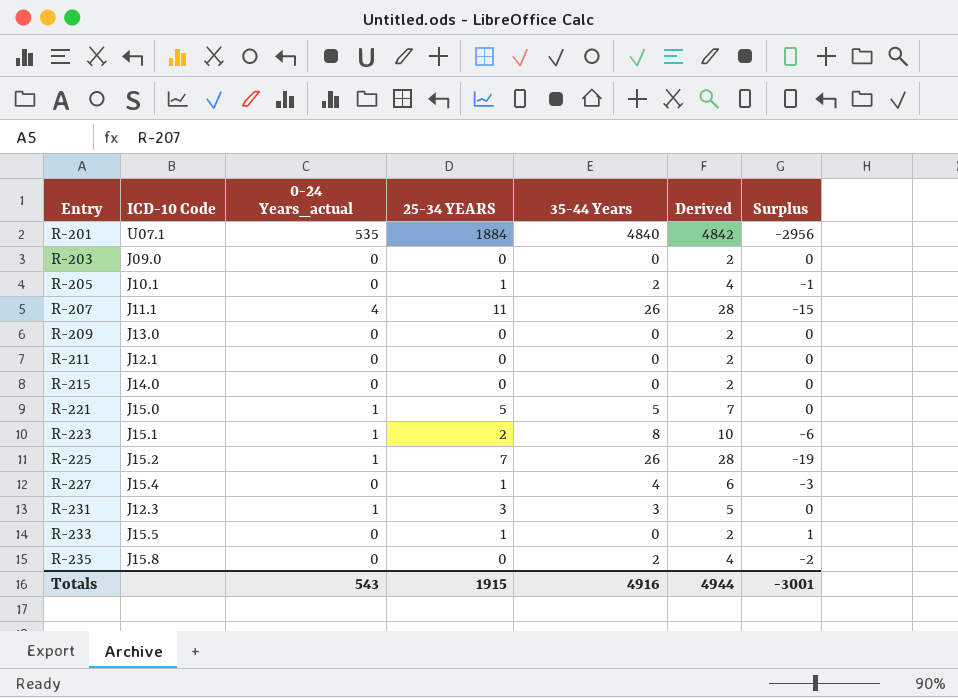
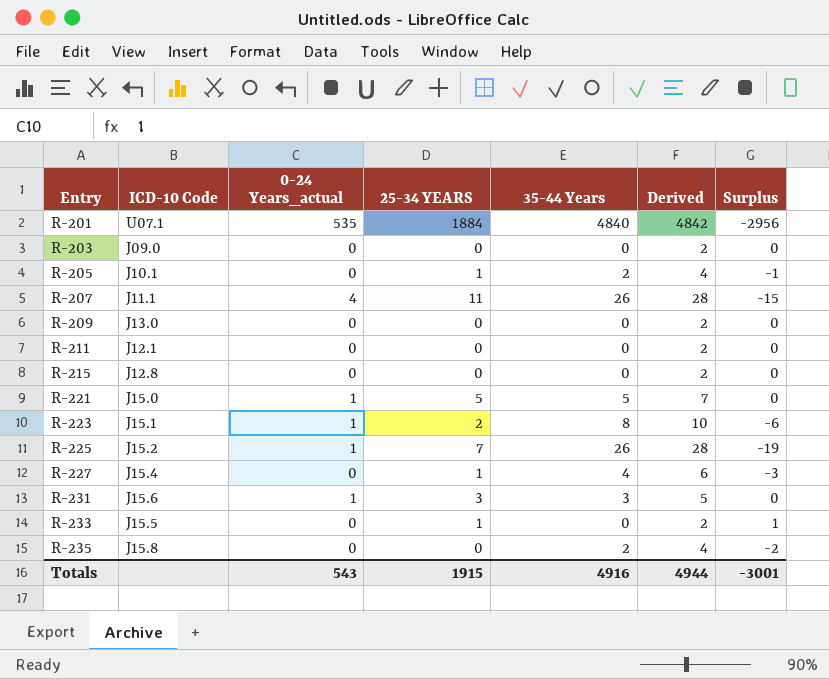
R-215 | ICD-10 Code: J14.0 -> J12.8
R-231 | ICD-10 Code: J12.3 -> J15.6

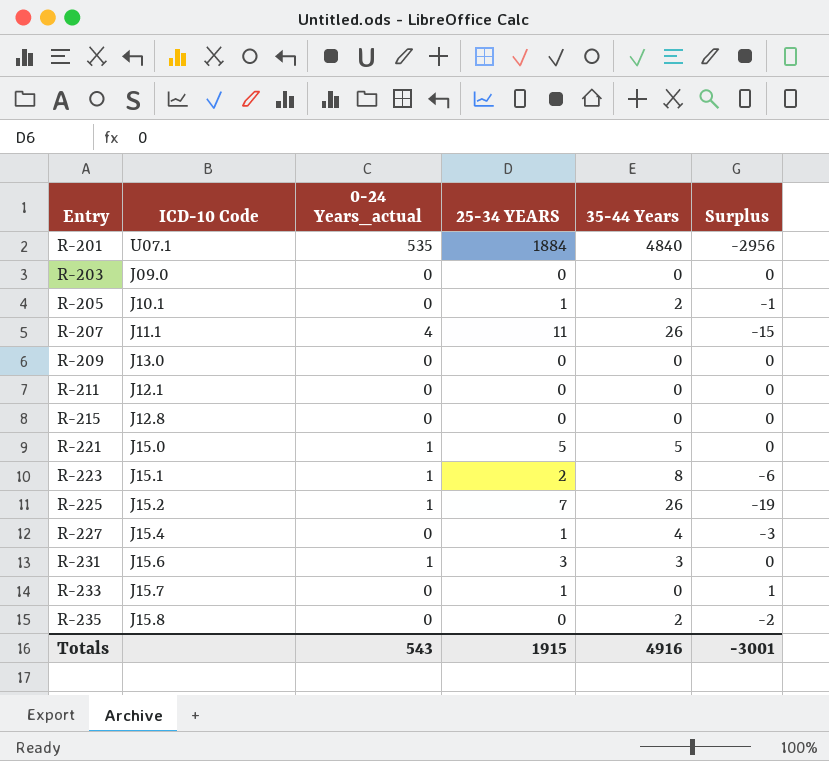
column Derived | formula: [35-44 Years] + 2 -> none
R-233 | ICD-10 Code: J15.5 -> J15.7

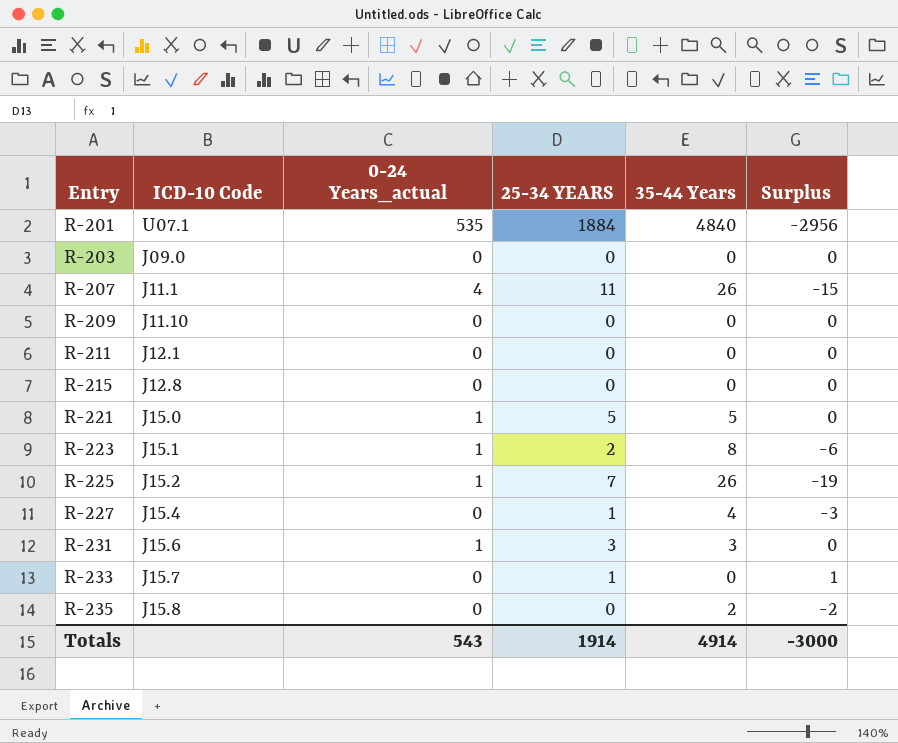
row R-205: J10.1 | 0 | 1 | 2 | -1 -> none
R-209 | ICD-10 Code: J13.0 -> J11.10
Totals | 25-34 YEARS: 1915 -> 1914
Totals | 35-44 Years: 4916 -> 4914
Totals | Surplus: -3001 -> -3000

